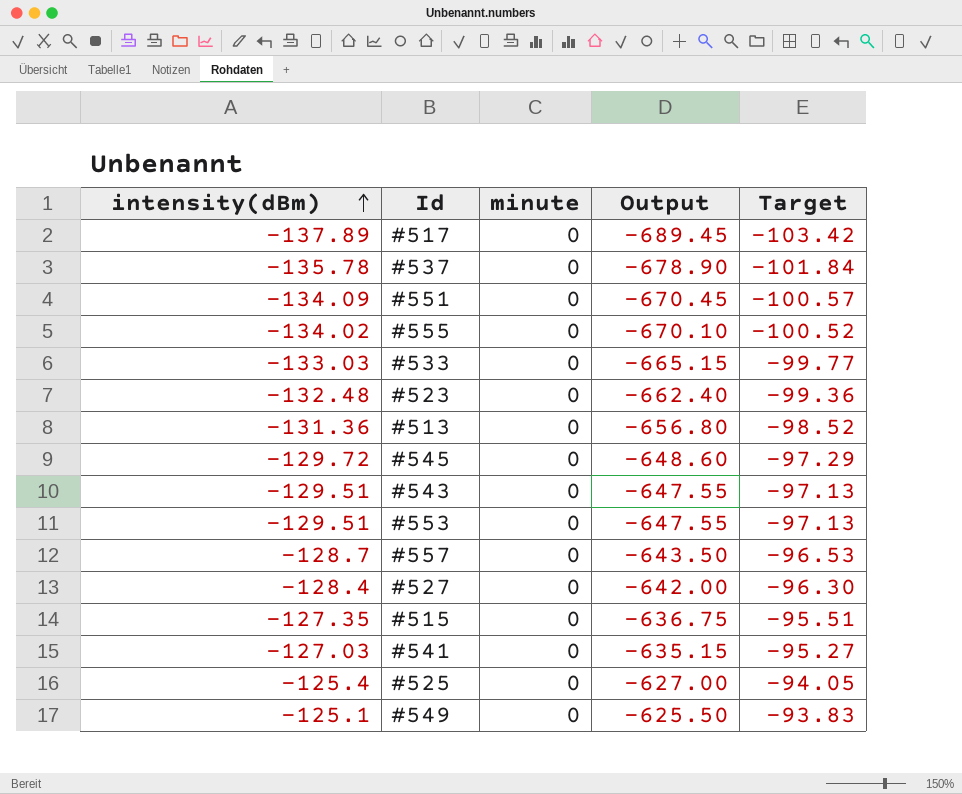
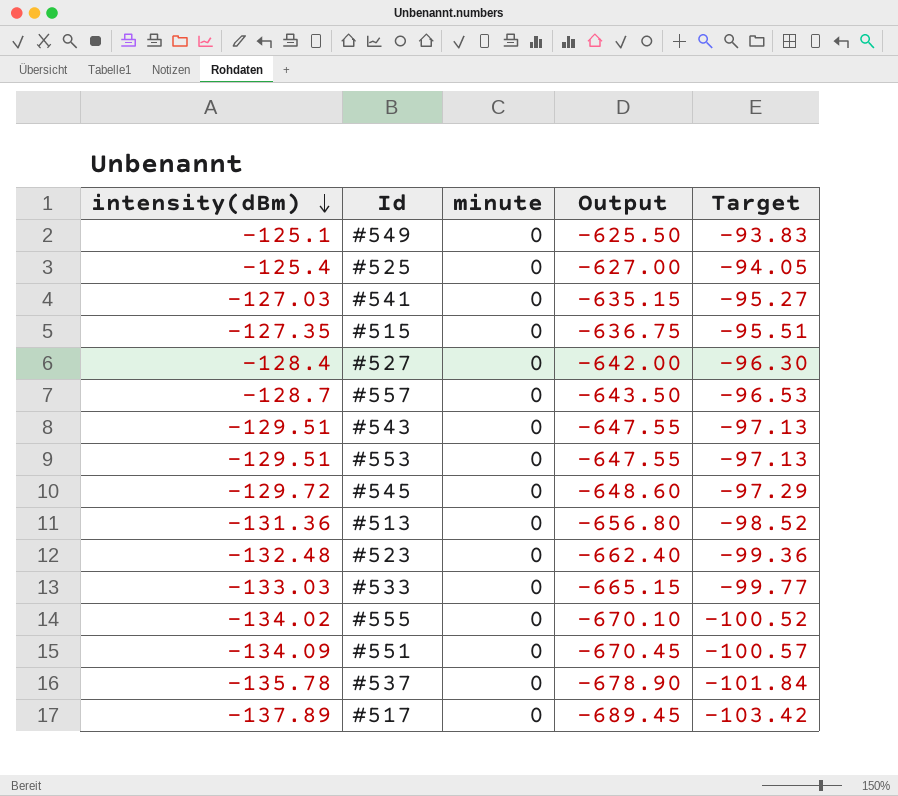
row order: intensity(dBm) ascending -> intensity(dBm) descending

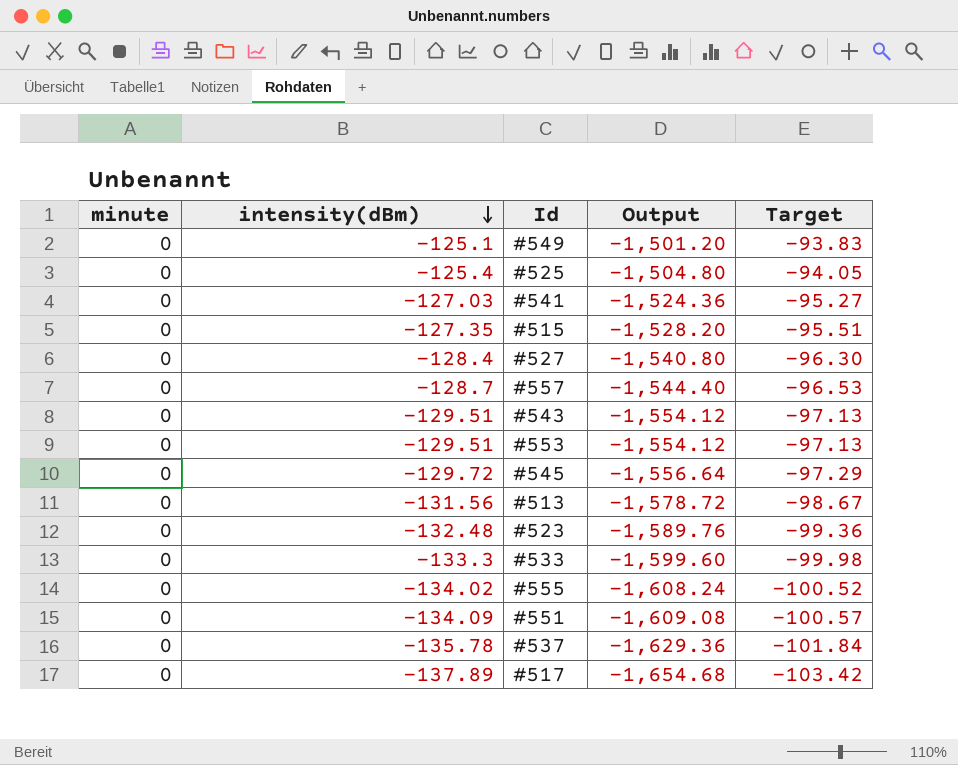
column minute | position: 3 -> 1
column Output | formula: [intensity(dBm)] * 5 -> [intensity(dBm)] * 12
#513 | intensity(dBm): -131.36 -> -131.56
#513 | Target: -98.52 -> -98.67
#533 | intensity(dBm): -133.03 -> -133.3
#533 | Target: -99.77 -> -99.98

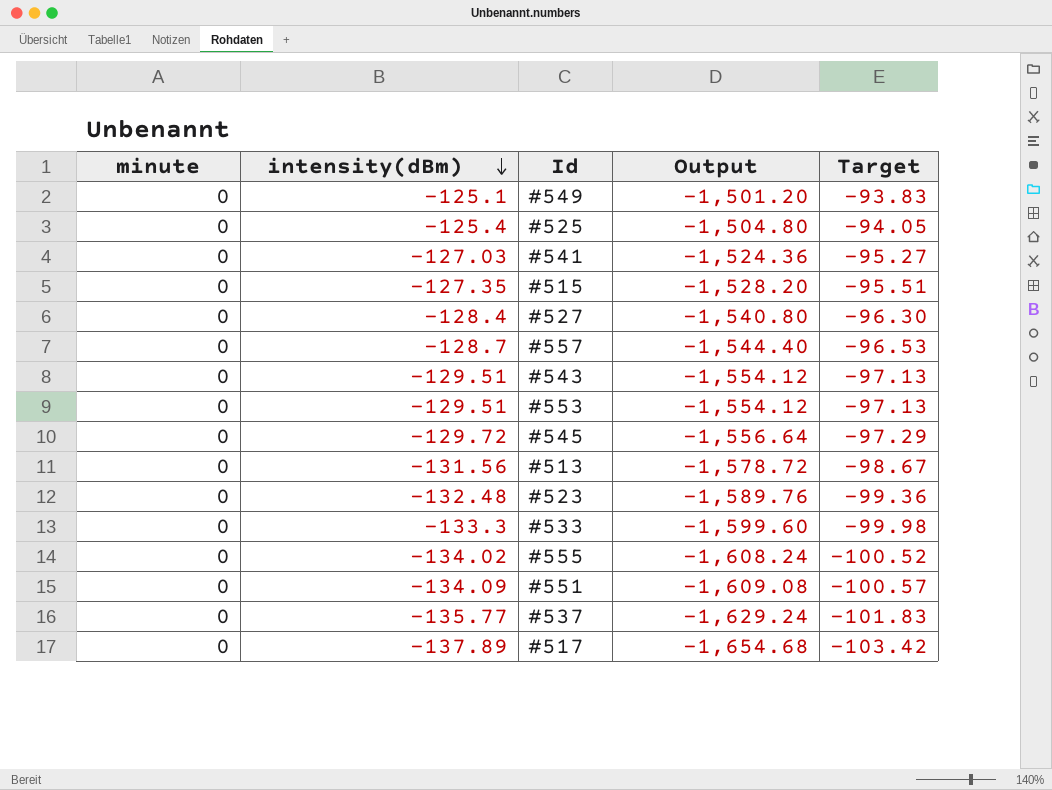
#537 | intensity(dBm): -135.78 -> -135.77
#537 | Output: -1,629.36 -> -1,629.24
#537 | Target: -101.84 -> -101.83

